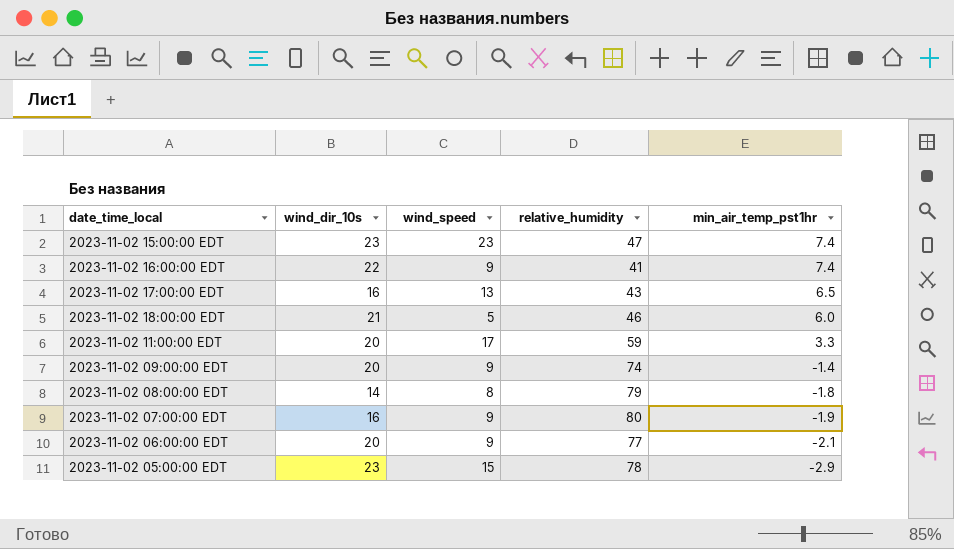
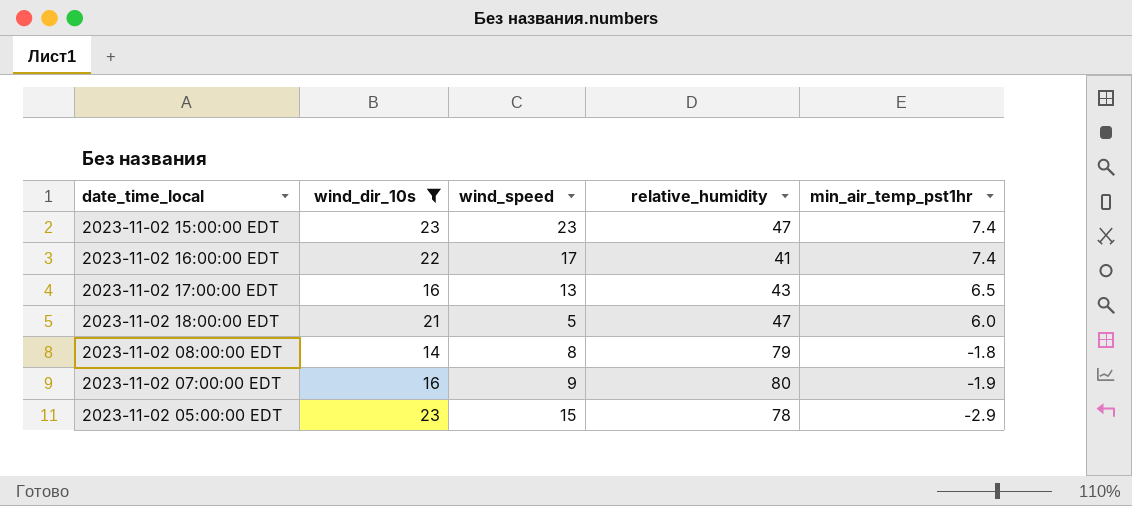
filter: none -> wind_dir_10s != 20
2023-11-02 16:00:00 EDT | wind_speed: 9 -> 17
2023-11-02 18:00:00 EDT | relative_humidity: 46 -> 47

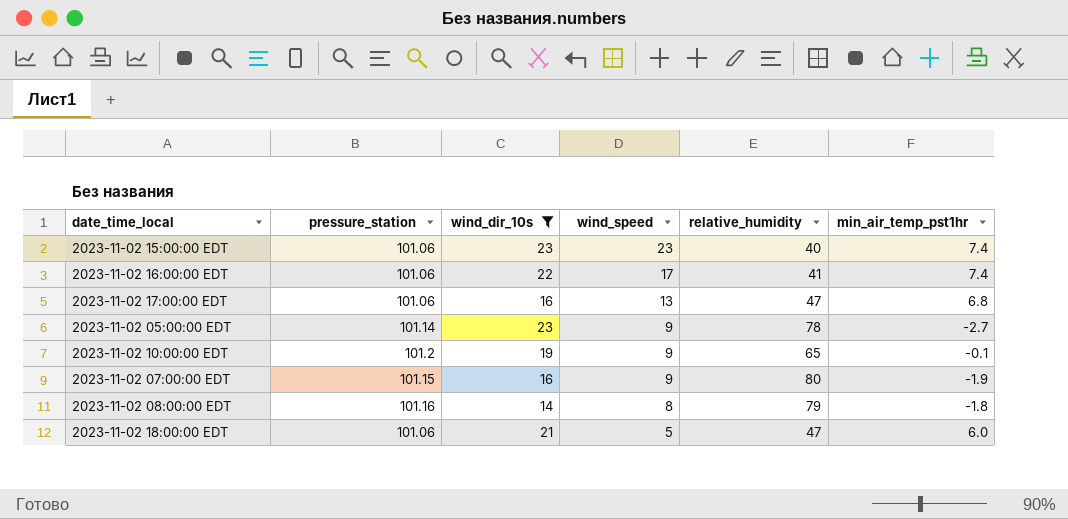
row order: min_air_temp_pst1hr descending -> wind_speed descending
column pressure_station | position: none -> 2
2023-11-02 15:00:00 EDT | relative_humidity: 47 -> 40
2023-11-02 17:00:00 EDT | relative_humidity: 43 -> 47
2023-11-02 17:00:00 EDT | min_air_temp_pst1hr: 6.5 -> 6.8
2023-11-02 05:00:00 EDT | wind_speed: 15 -> 9
2023-11-02 05:00:00 EDT | min_air_temp_pst1hr: -2.9 -> -2.7
row 2023-11-02 10:00:00 EDT: none -> 101.2 | 19 | 9 | 65 | -0.1

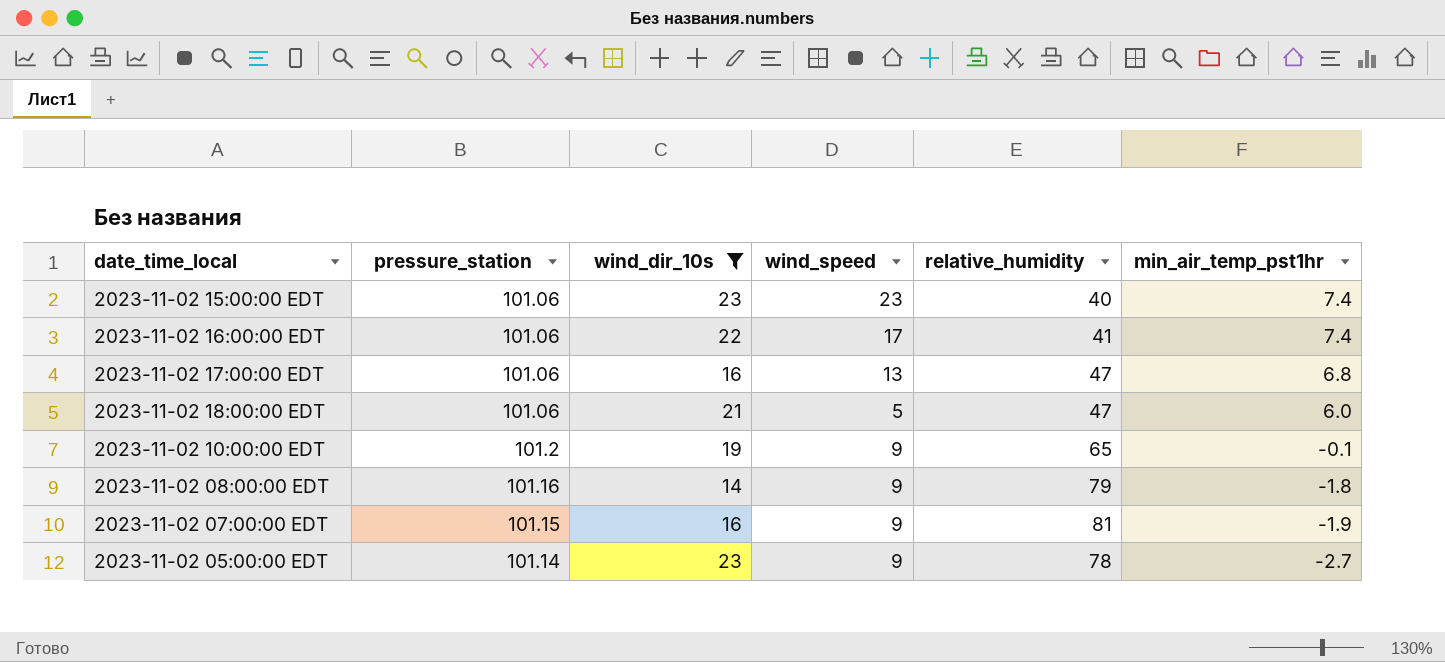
row order: wind_speed descending -> min_air_temp_pst1hr descending
2023-11-02 08:00:00 EDT | wind_speed: 8 -> 9
2023-11-02 07:00:00 EDT | relative_humidity: 80 -> 81

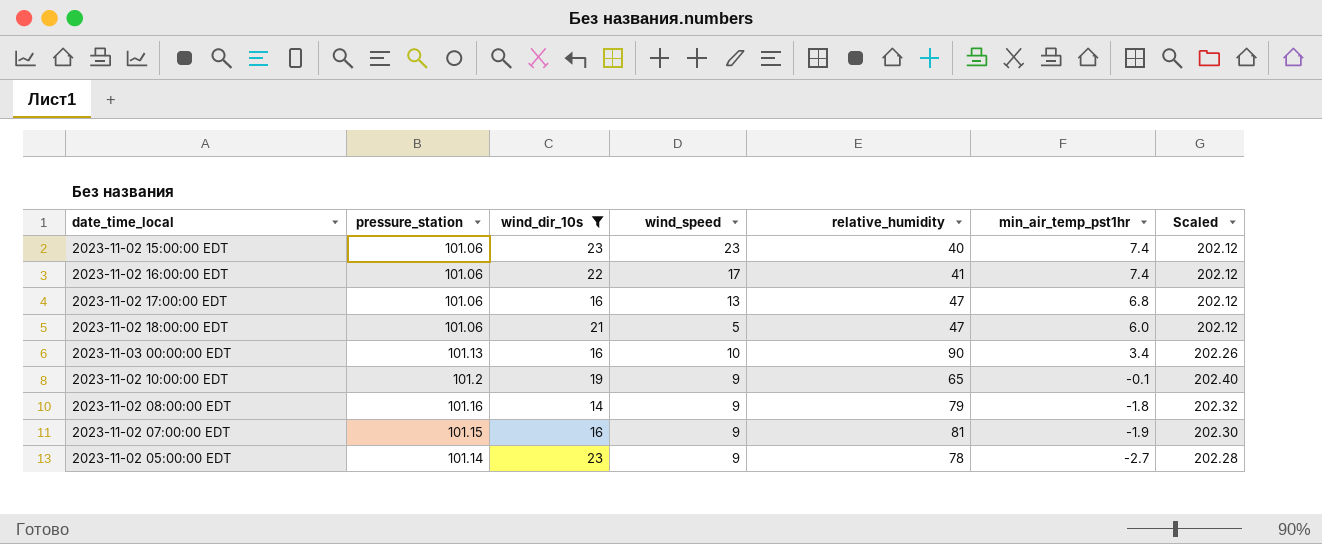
column Scaled | formula: none -> [pressure_station] * 2
row 2023-11-03 00:00:00 EDT: none -> 101.13 | 16 | 10 | 90 | 3.4 | 202.26

